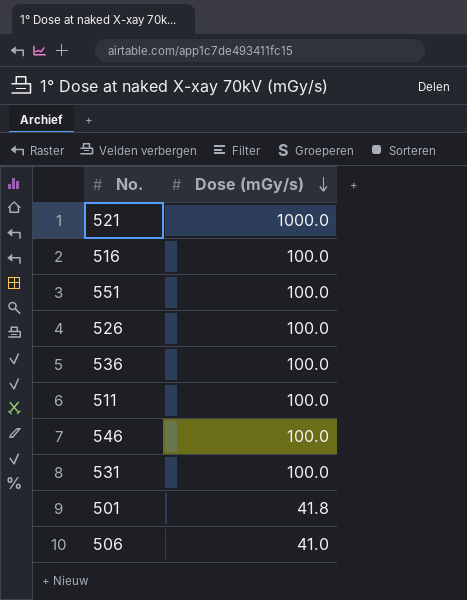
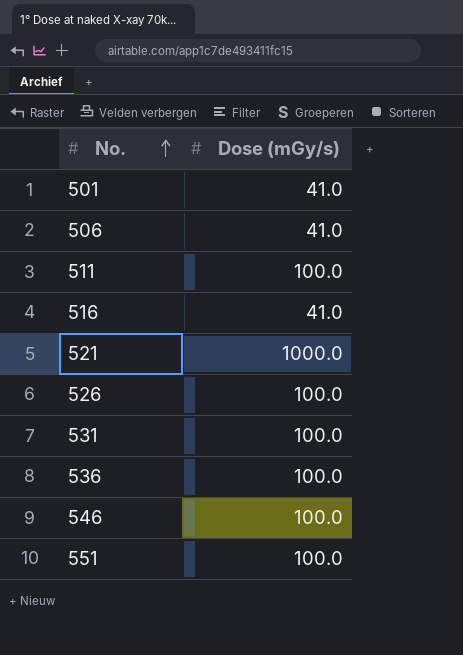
row order: Dose (mGy/s) descending -> No. ascending
501 | Dose (mGy/s): 41.8 -> 41.0
516 | Dose (mGy/s): 100.0 -> 41.0

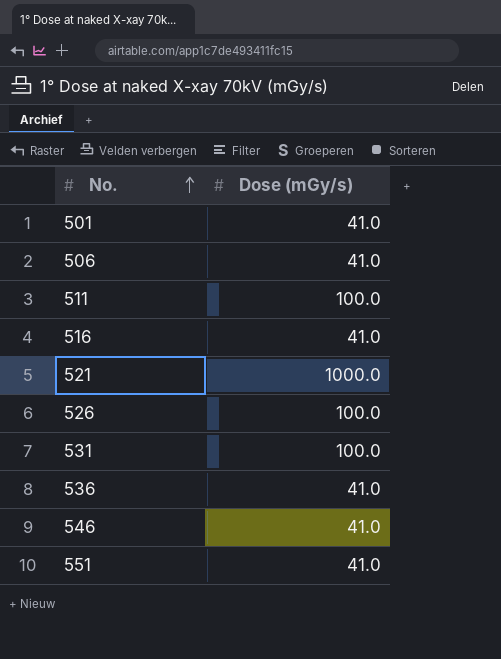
536 | Dose (mGy/s): 100.0 -> 41.0
546 | Dose (mGy/s): 100.0 -> 41.0
551 | Dose (mGy/s): 100.0 -> 41.0

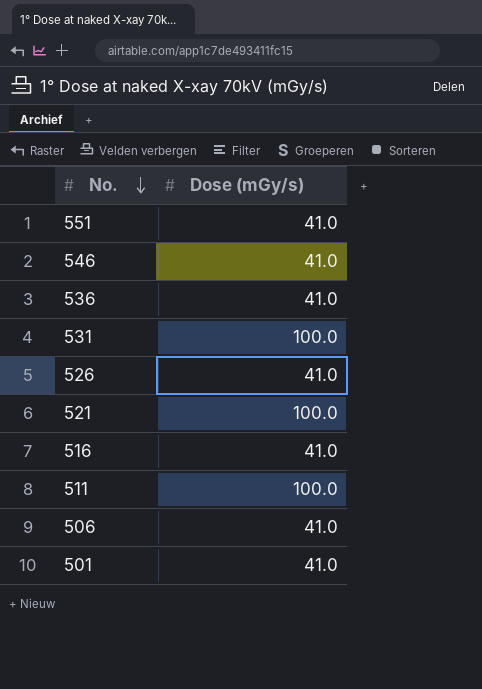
row order: No. ascending -> No. descending
526 | Dose (mGy/s): 100.0 -> 41.0
521 | Dose (mGy/s): 1000.0 -> 100.0

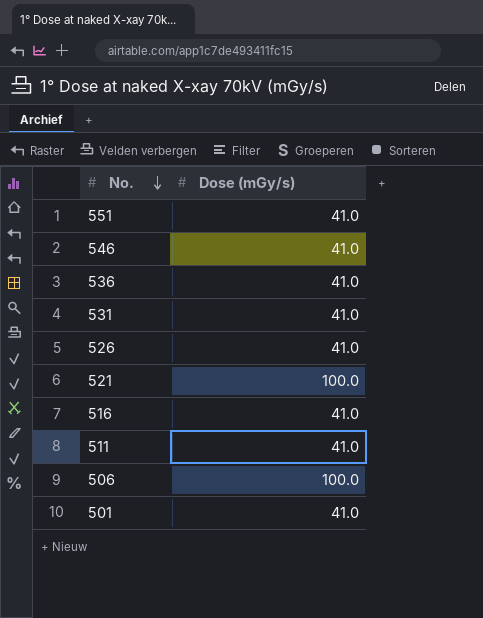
531 | Dose (mGy/s): 100.0 -> 41.0
511 | Dose (mGy/s): 100.0 -> 41.0
506 | Dose (mGy/s): 41.0 -> 100.0

